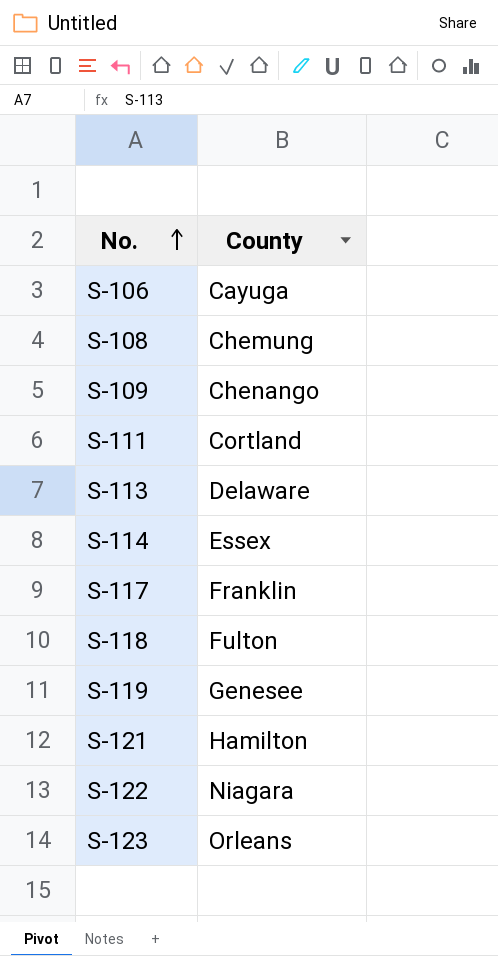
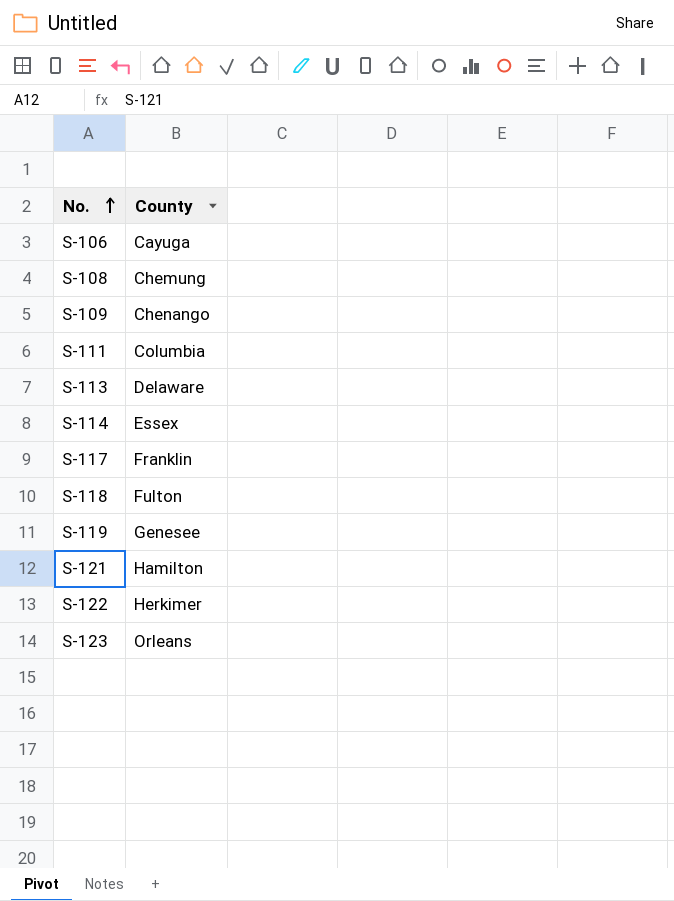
S-111 | County: Cortland -> Columbia
S-122 | County: Niagara -> Herkimer

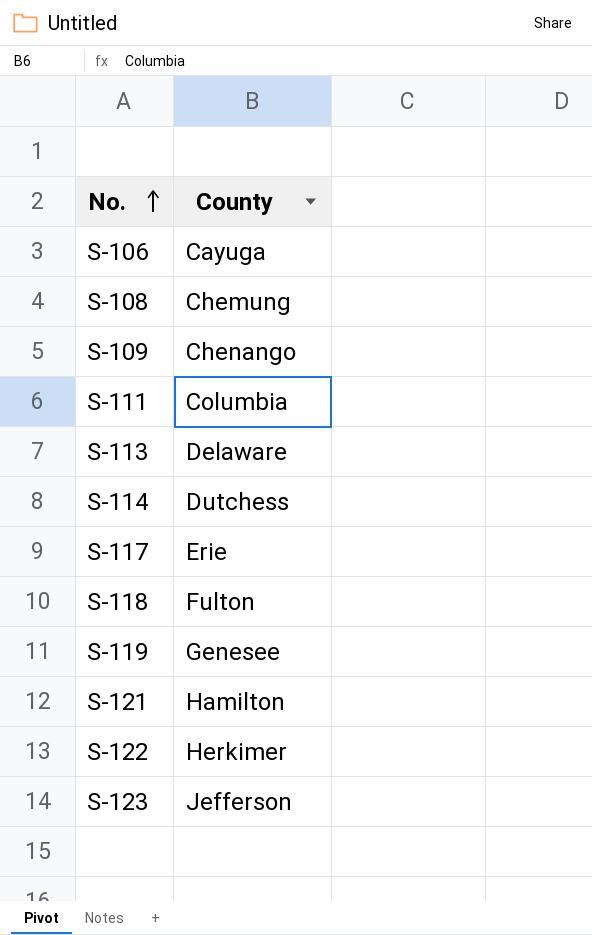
S-114 | County: Essex -> Dutchess
S-117 | County: Franklin -> Erie
S-123 | County: Orleans -> Jefferson

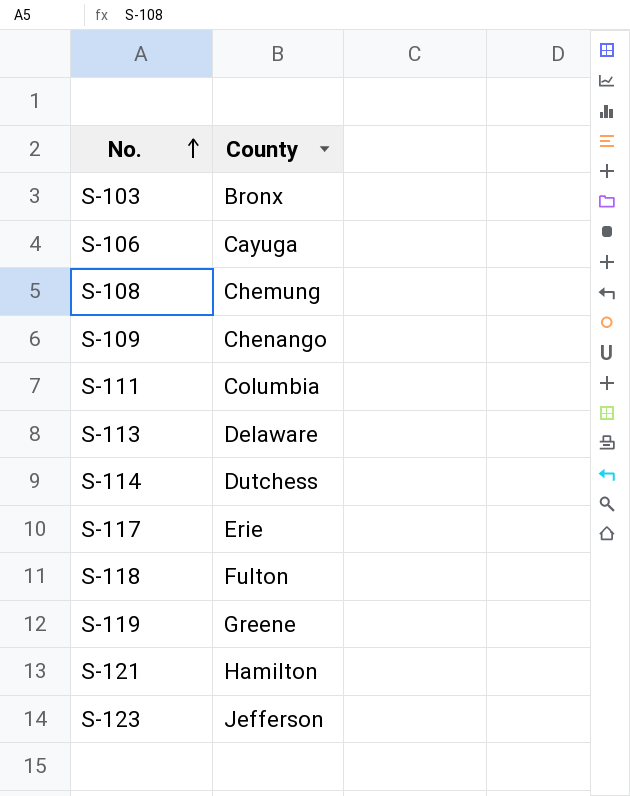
row S-122: Herkimer -> none
row S-103: none -> Bronx
S-119 | County: Genesee -> Greene

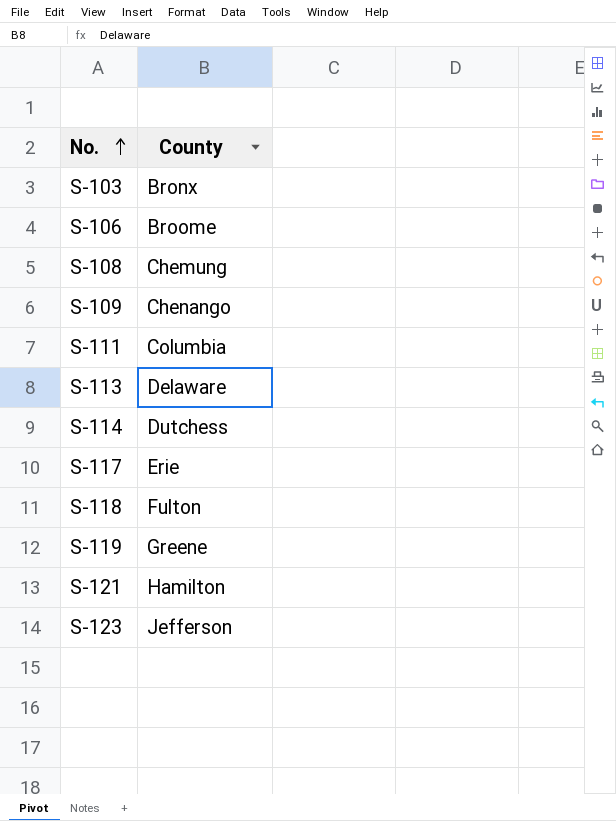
S-106 | County: Cayuga -> Broome

